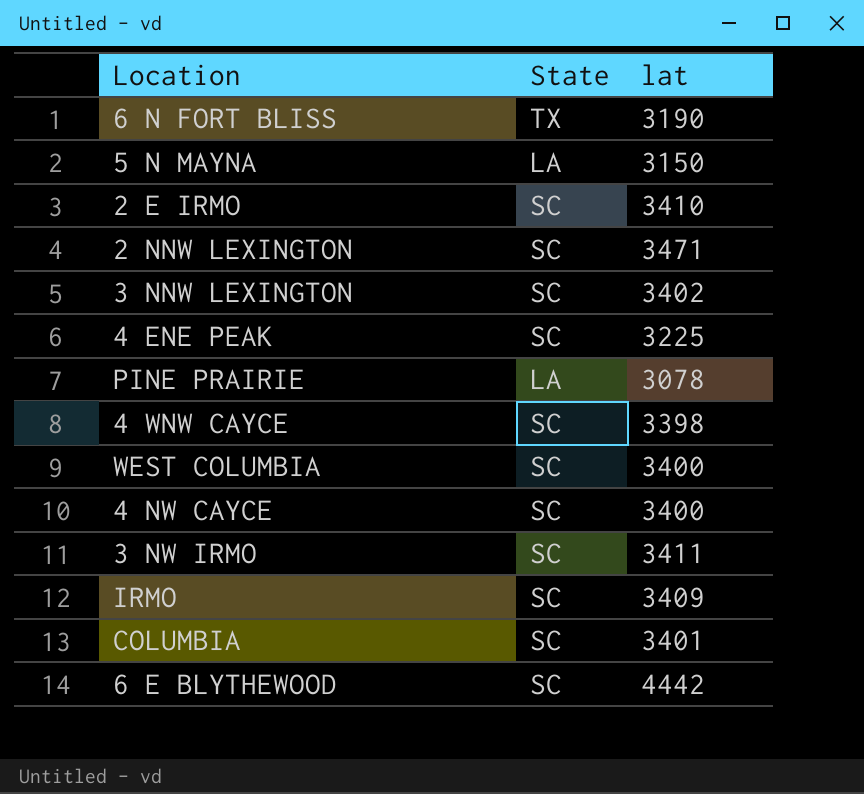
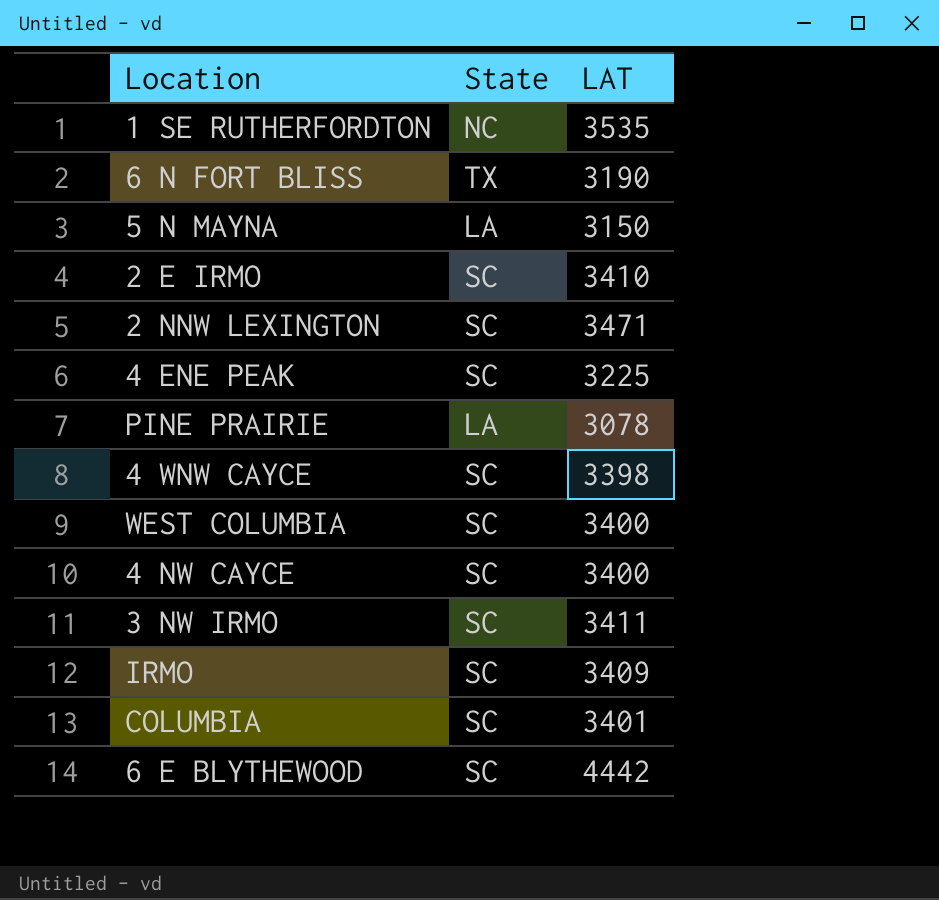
column name: lat -> LAT
row 3 NNW LEXINGTON: SC | 3402 -> none
row 1 SE RUTHERFORDTON: none -> NC | 3535

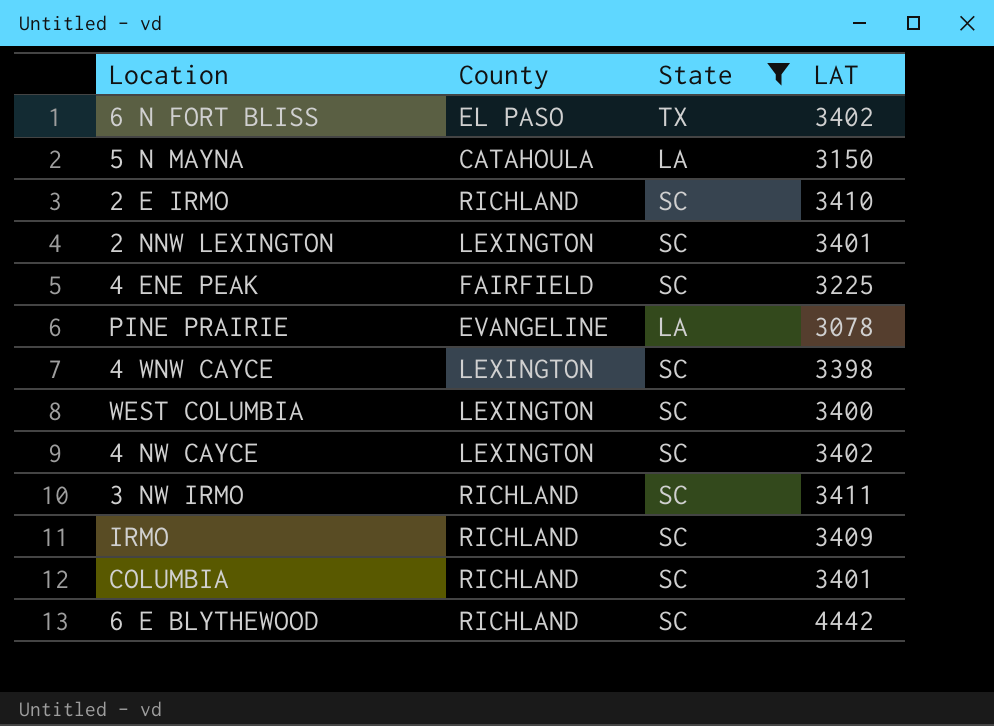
filter: none -> State != NC
column County | position: none -> 2
6 N FORT BLISS | LAT: 3190 -> 3402
2 NNW LEXINGTON | LAT: 3471 -> 3401
4 NW CAYCE | LAT: 3400 -> 3402

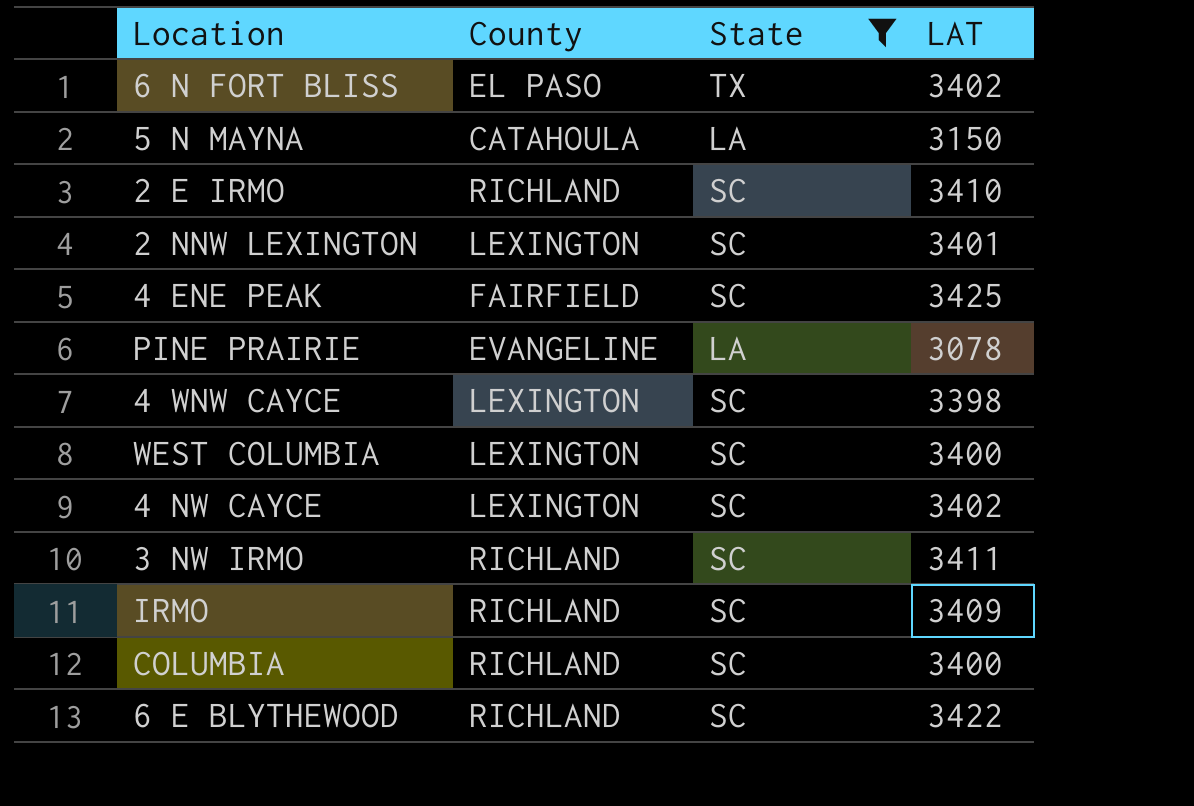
4 ENE PEAK | LAT: 3225 -> 3425
COLUMBIA | LAT: 3401 -> 3400
6 E BLYTHEWOOD | LAT: 4442 -> 3422

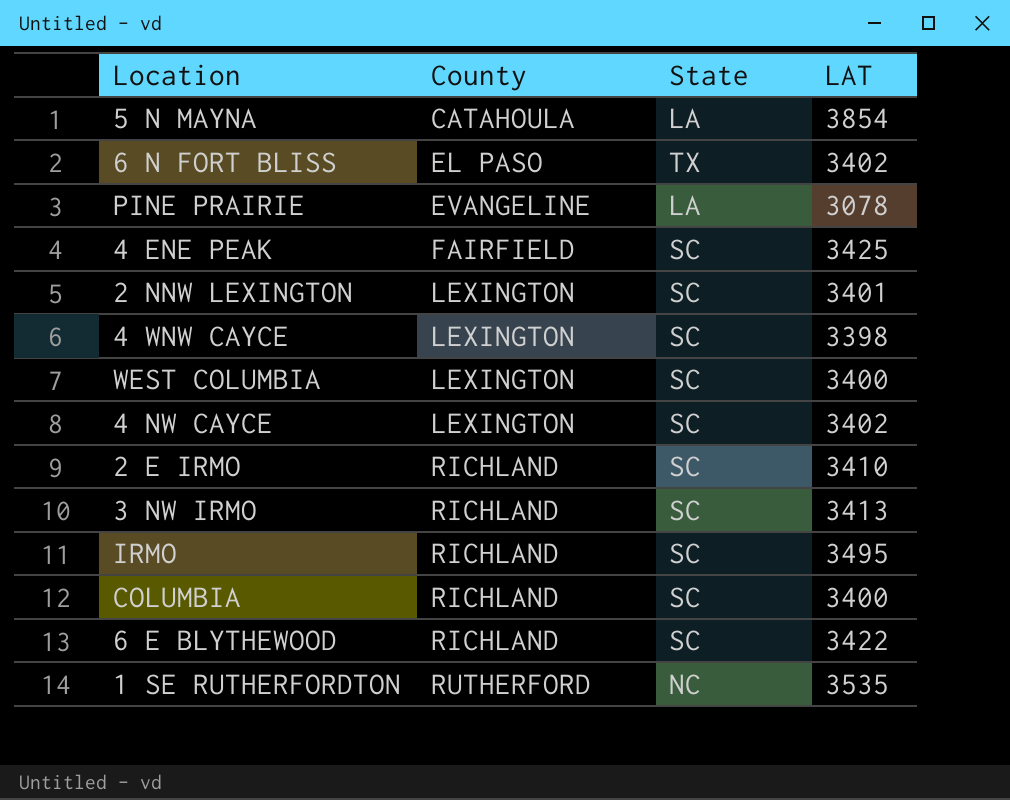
filter: State != NC -> none
row order: none -> County ascending
5 N MAYNA | LAT: 3150 -> 3854
3 NW IRMO | LAT: 3411 -> 3413
IRMO | LAT: 3409 -> 3495

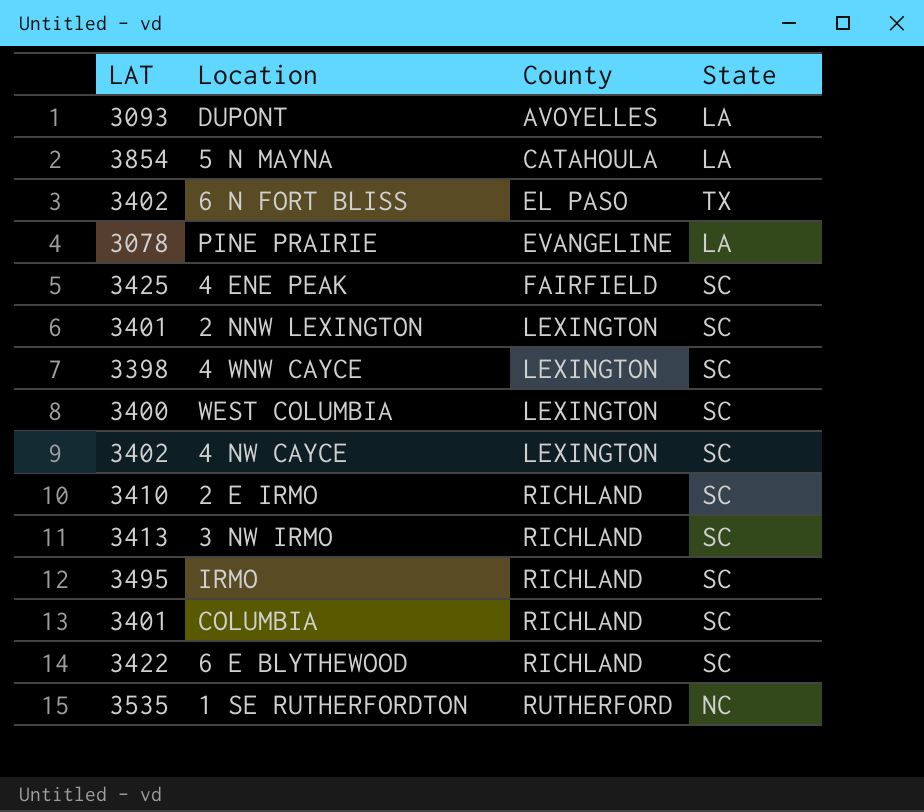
column LAT | position: 4 -> 1
row DUPONT: none -> 3093 | AVOYELLES | LA
COLUMBIA | LAT: 3400 -> 3401

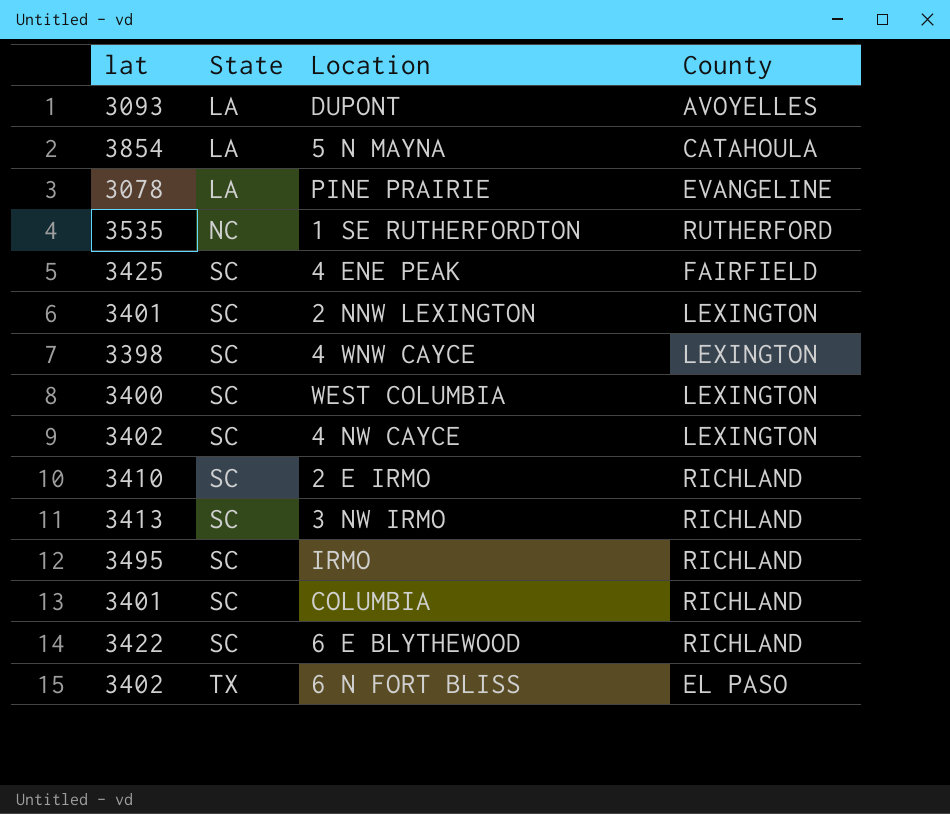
row order: County ascending -> State ascending
column name: LAT -> lat
column State | position: 4 -> 2

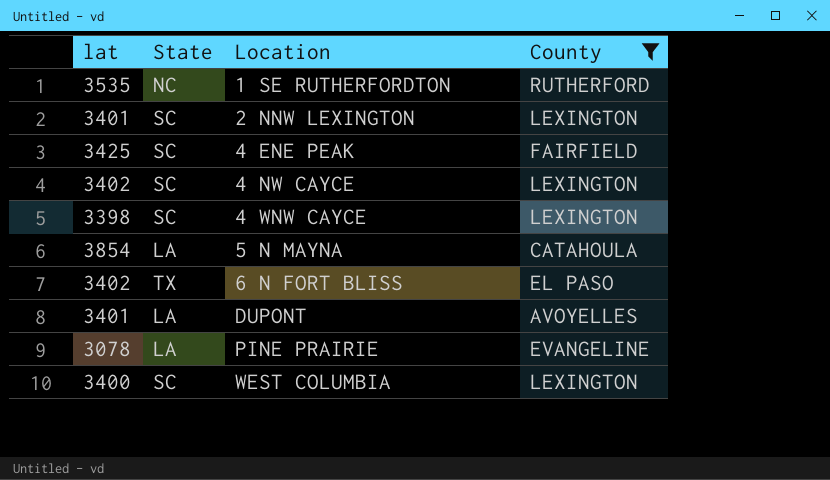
filter: none -> County != RICHLAND
row order: State ascending -> Location ascending
DUPONT | lat: 3093 -> 3401

